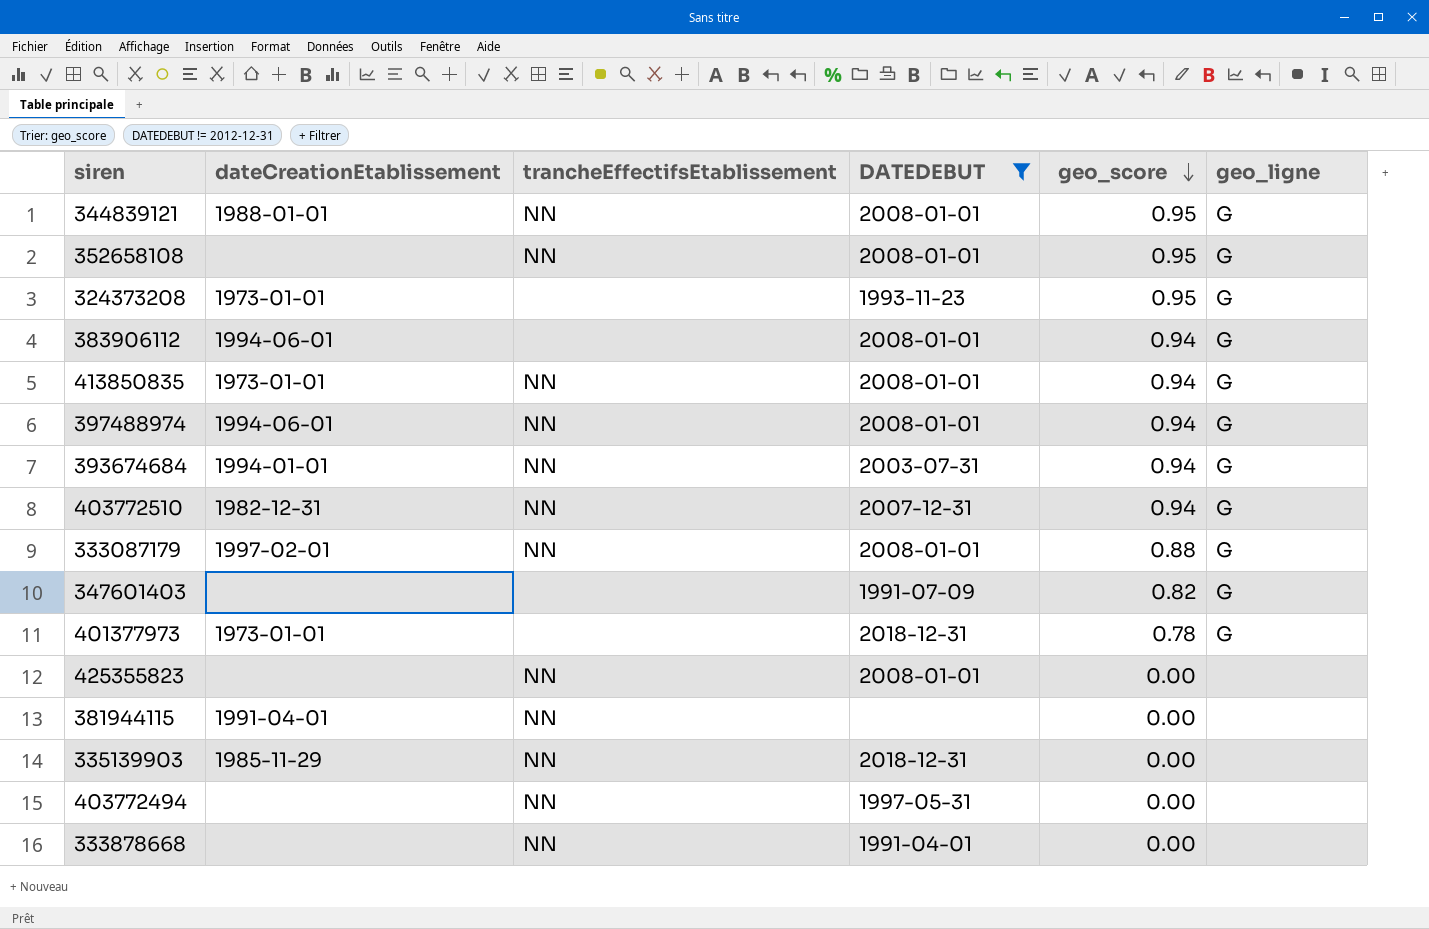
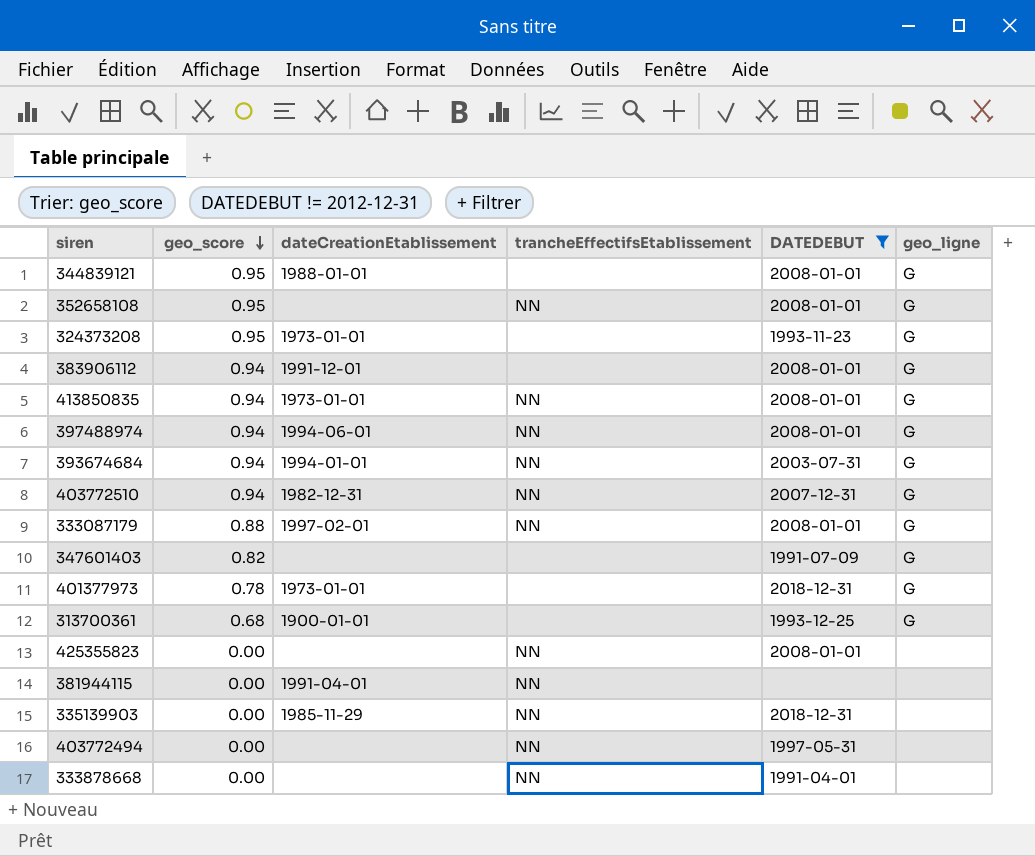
column geo_score | position: 5 -> 2
344839121 | trancheEffectifsEtablissement: NN -> none
383906112 | dateCreationEtablissement: 1994-06-01 -> 1991-12-01
row 313700361: none -> 0.68 | 1900-01-01 | none | 1993-12-25 | G

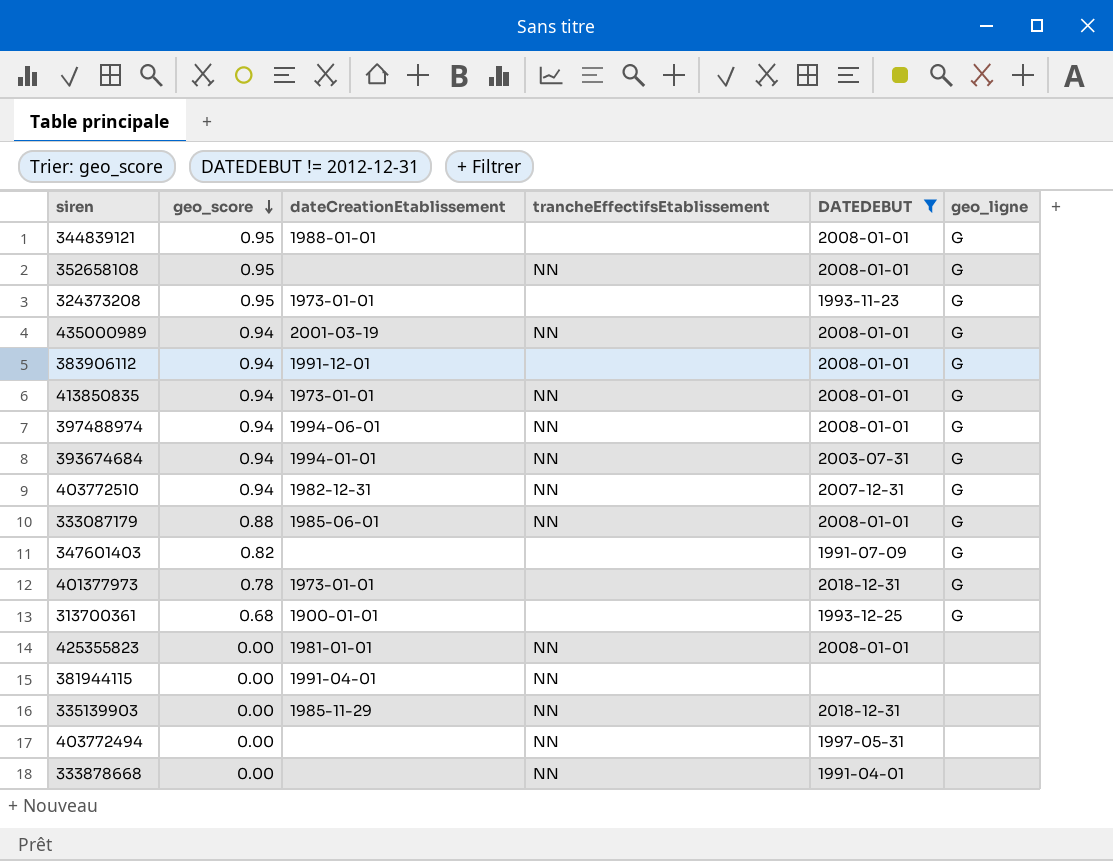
row 435000989: none -> 0.94 | 2001-03-19 | NN | 2008-01-01 | G
333087179 | dateCreationEtablissement: 1997-02-01 -> 1985-06-01
425355823 | dateCreationEtablissement: none -> 1981-01-01

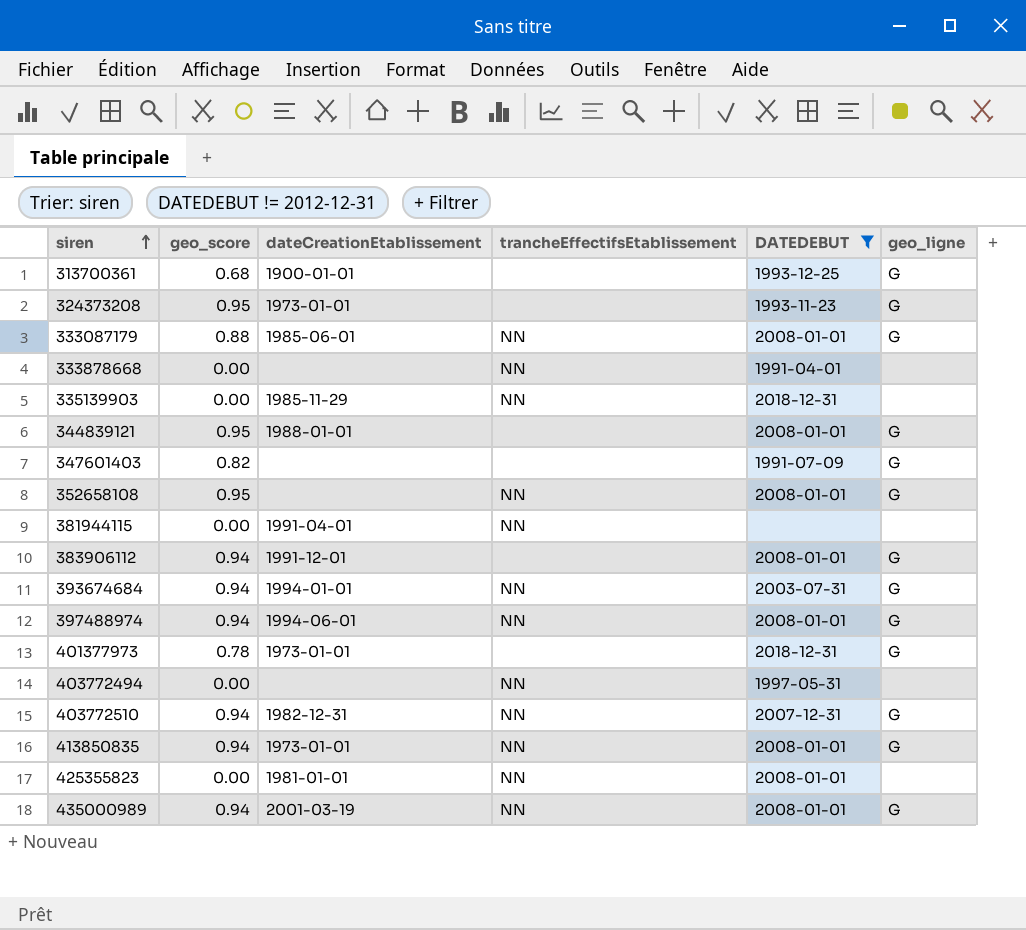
row order: geo_score descending -> siren ascending

